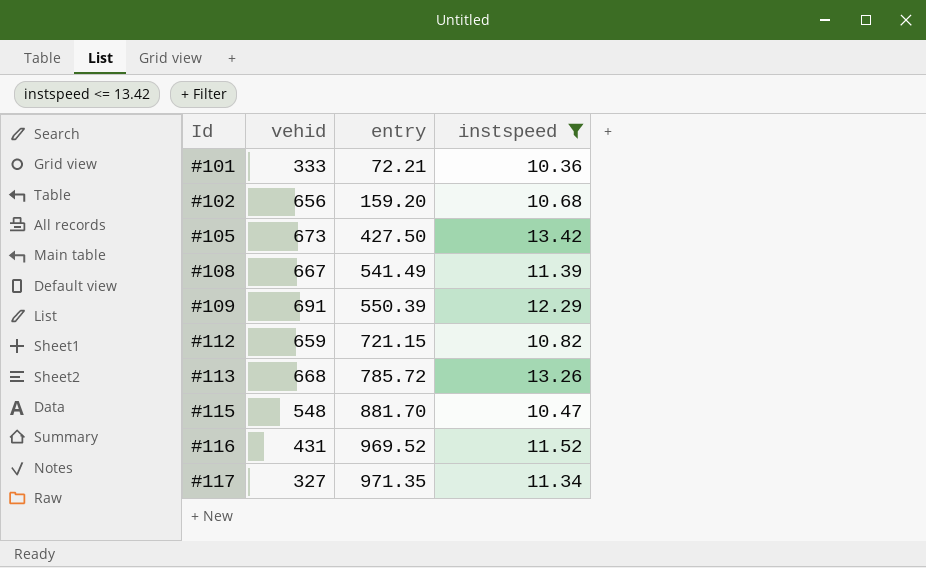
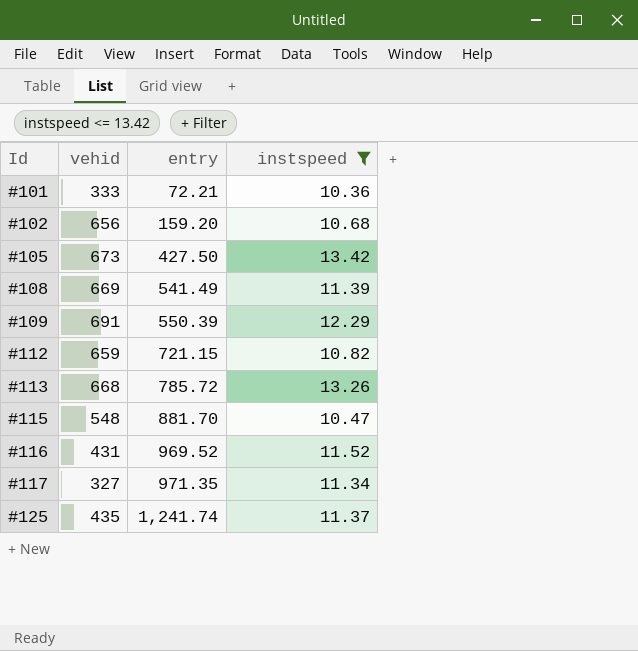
#108 | vehid: 667 -> 669
row #125: none -> 435 | 1,241.74 | 11.37

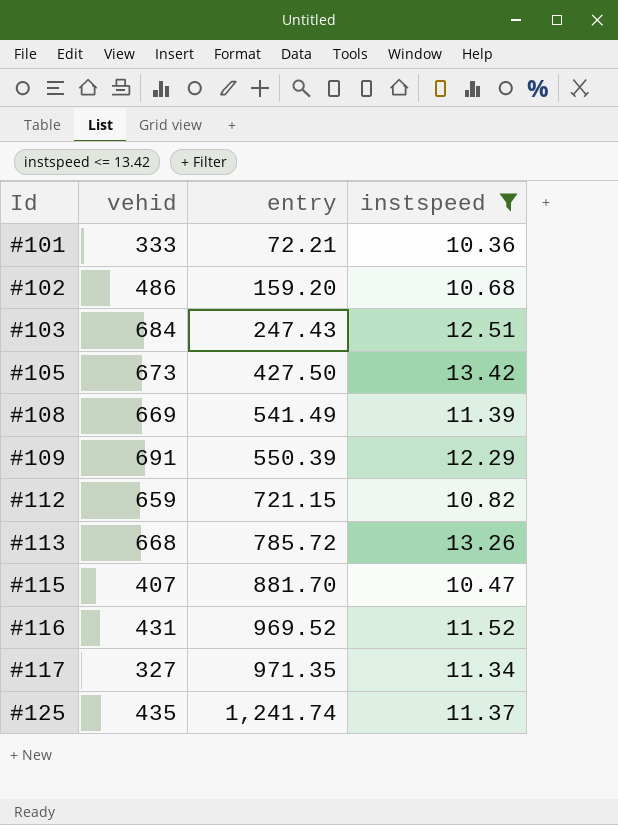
#102 | vehid: 656 -> 486
row #103: none -> 684 | 247.43 | 12.51
#115 | vehid: 548 -> 407

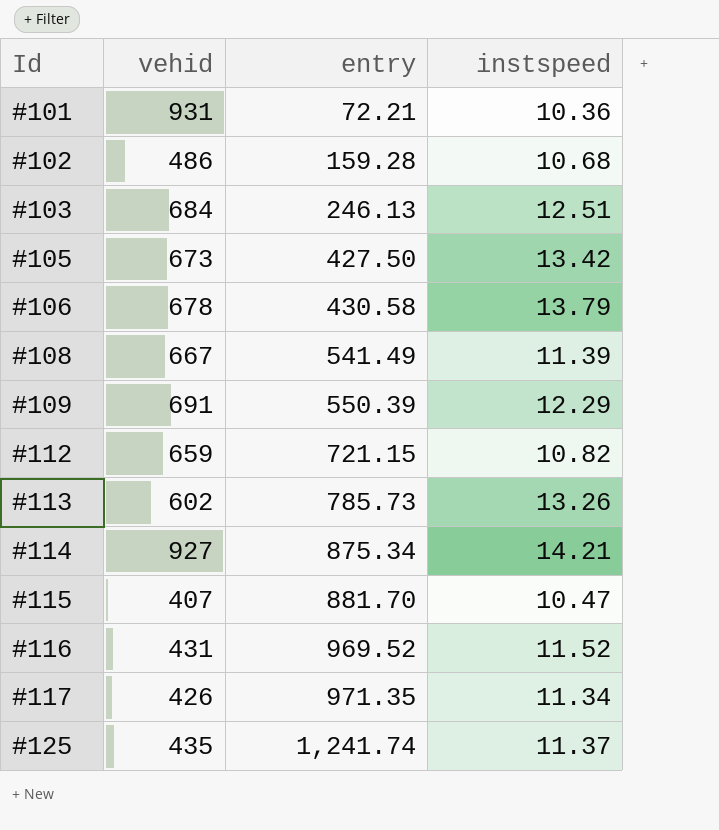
filter: instspeed <= 13.42 -> none
#101 | vehid: 333 -> 931
#102 | entry: 159.20 -> 159.28
#103 | entry: 247.43 -> 246.13
#108 | vehid: 669 -> 667
#113 | vehid: 668 -> 602
#113 | entry: 785.72 -> 785.73
#117 | vehid: 327 -> 426

